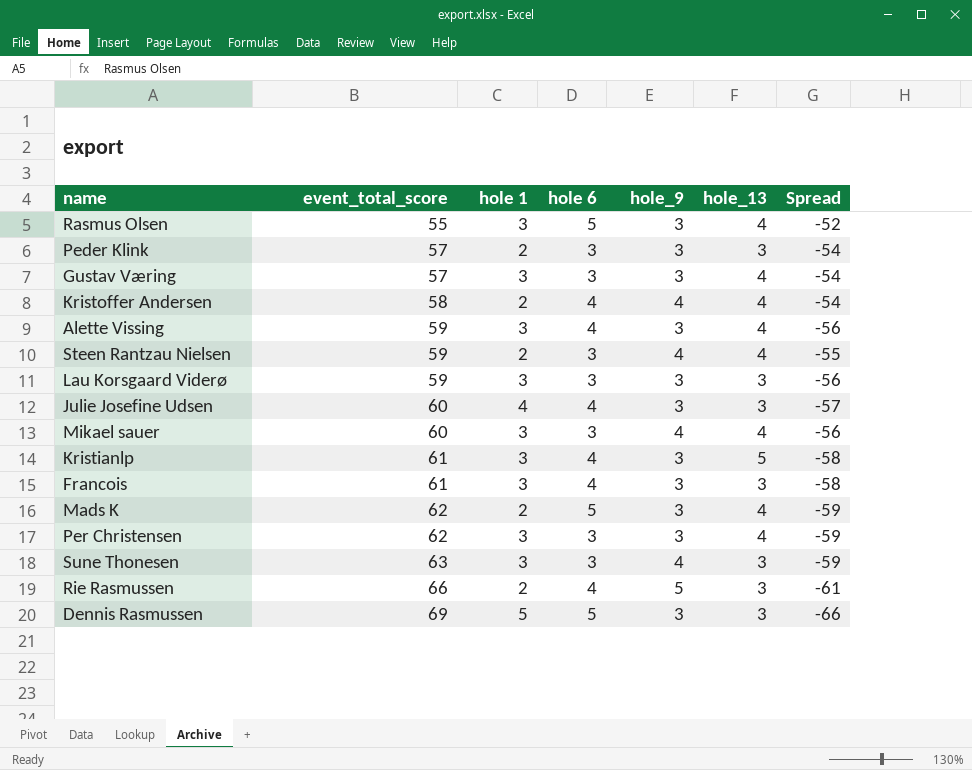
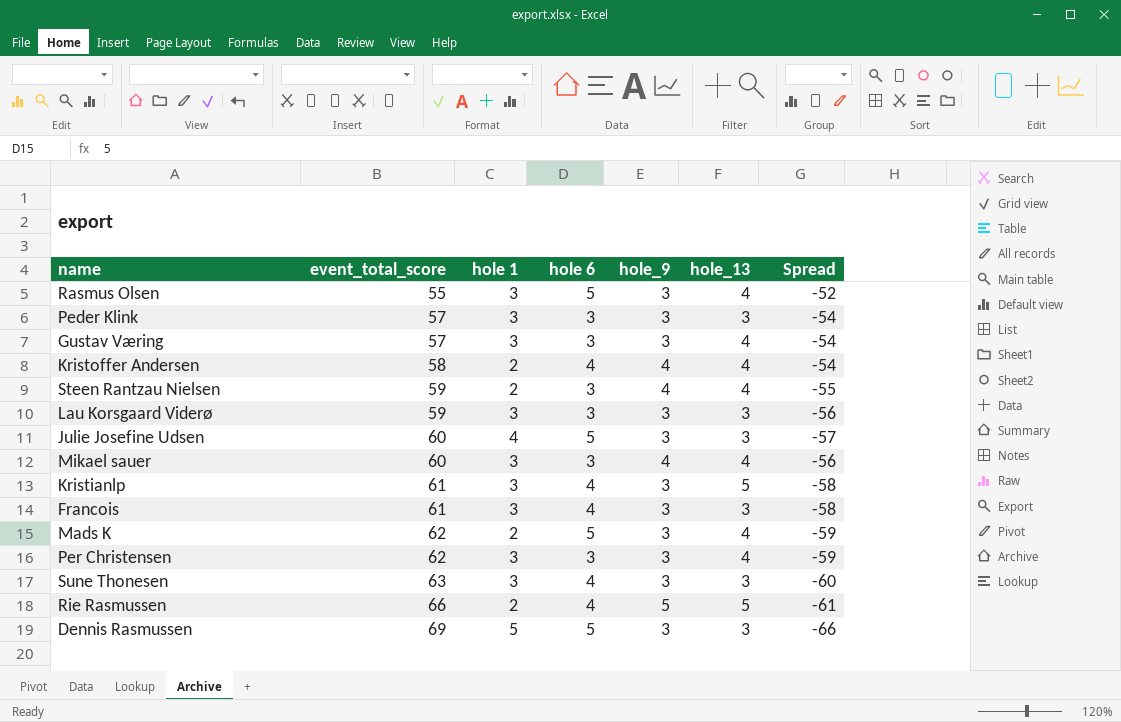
row Alette Vissing: 59 | 3 | 4 | 3 | 4 | -56 -> none
Peder Klink | hole 1: 2 -> 3
Julie Josefine Udsen | hole 6: 4 -> 5
Sune Thonesen | hole 6: 3 -> 4
Sune Thonesen | hole_9: 4 -> 3
Sune Thonesen | Spread: -59 -> -60
Rie Rasmussen | hole_13: 3 -> 5

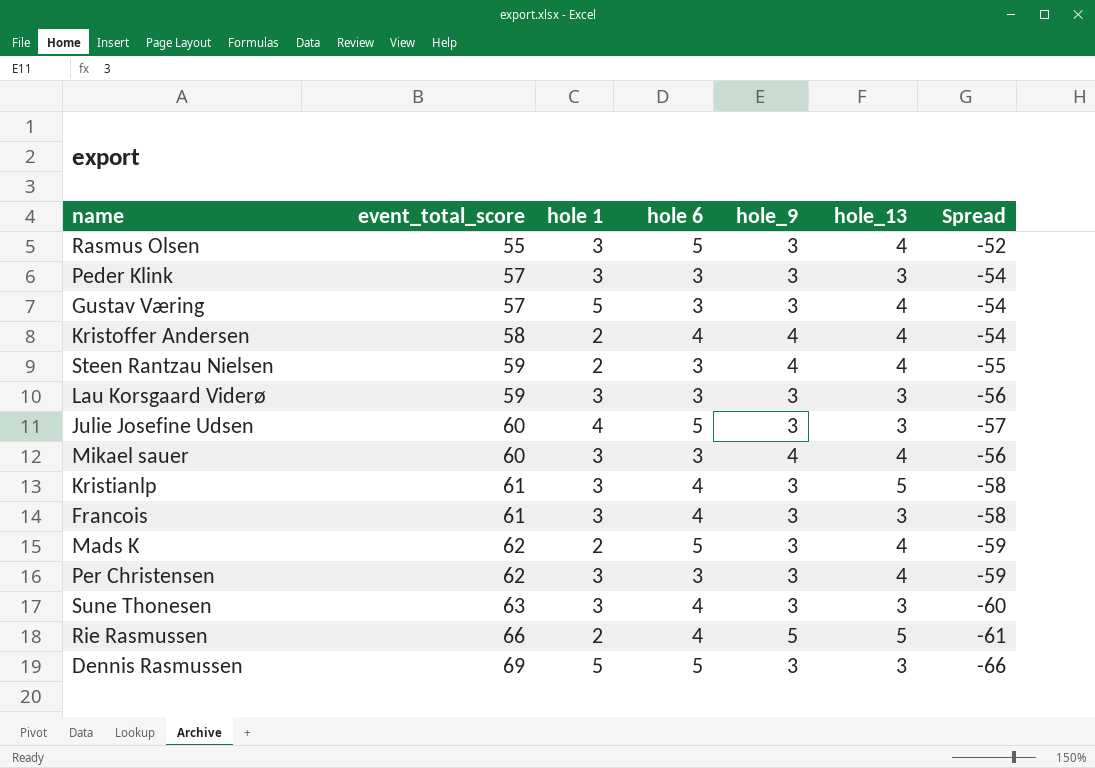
Gustav Væring | hole 1: 3 -> 5

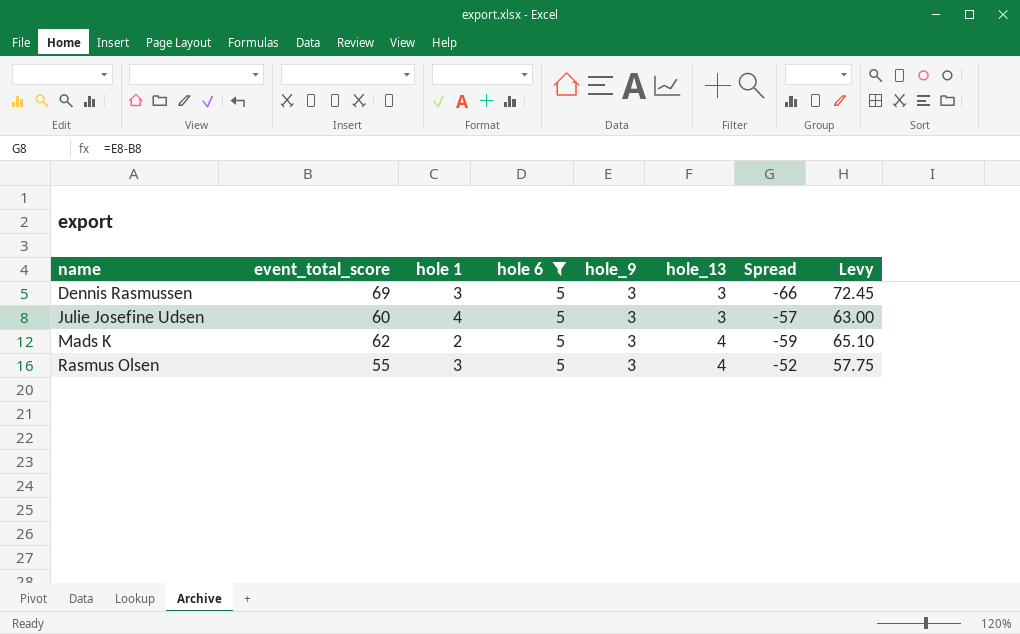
filter: none -> hole 6 = 5
row order: event_total_score ascending -> name ascending
column Levy | formula: none -> [event_total_score] * 1.05
Dennis Rasmussen | hole 1: 5 -> 3

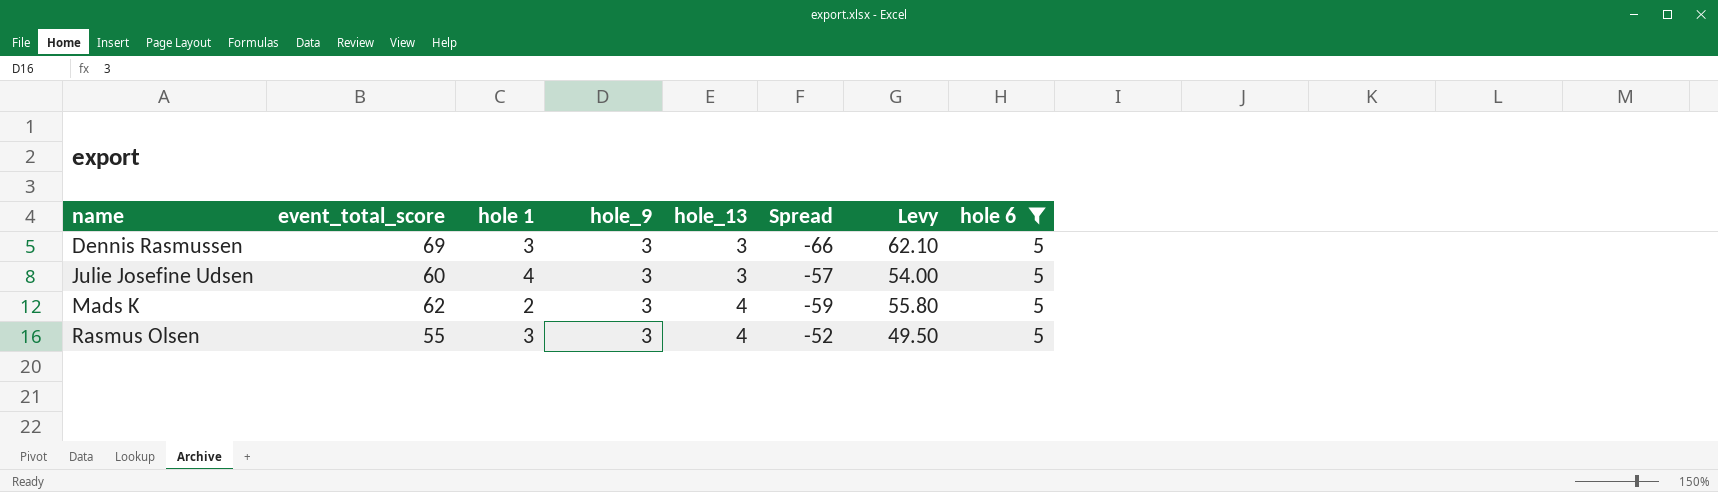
column Levy | formula: [event_total_score] * 1.05 -> [event_total_score] * 0.9
column hole 6 | position: 4 -> 8

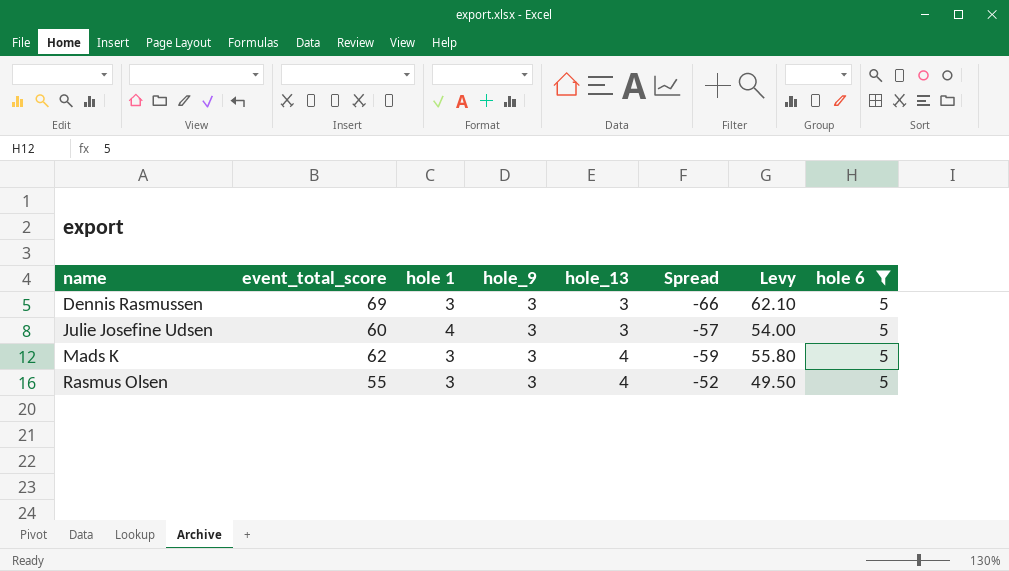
Mads K | hole 1: 2 -> 3

